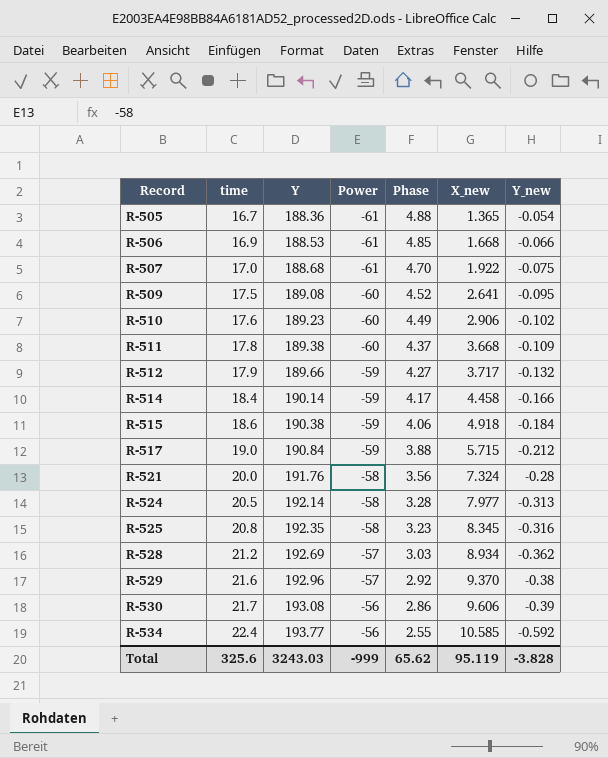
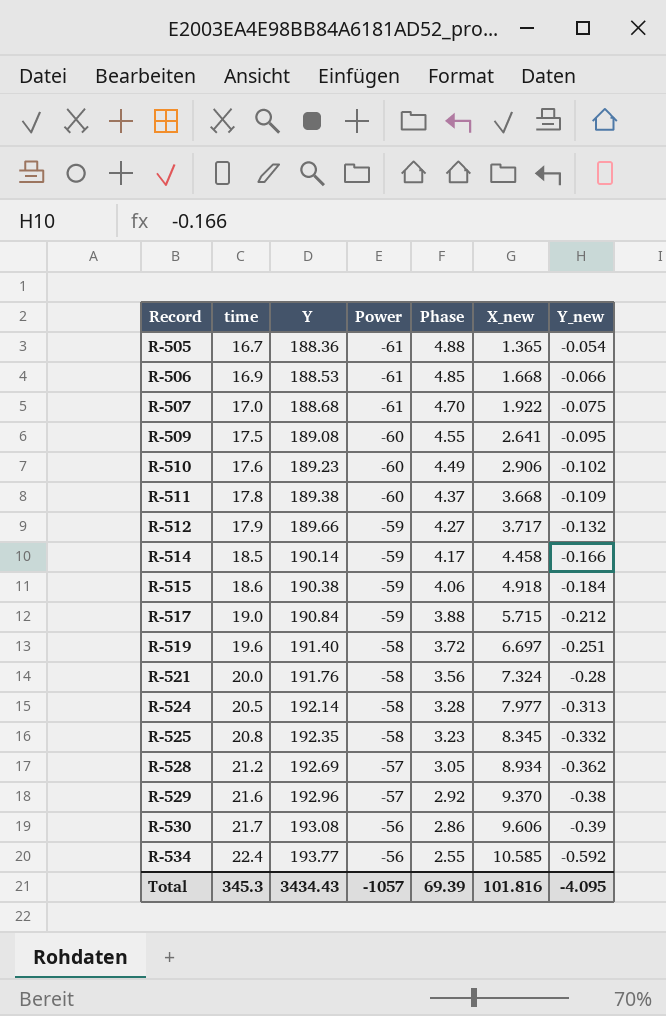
R-509 | Phase: 4.52 -> 4.55
R-514 | time: 18.4 -> 18.5
row R-519: none -> 19.6 | 191.40 | -58 | 3.72 | 6.697 | -0.251
R-525 | Y_new: -0.316 -> -0.332
R-528 | Phase: 3.03 -> 3.05
Total | time: 325.6 -> 345.3
Total | Y: 3243.03 -> 3434.43
Total | Power: -999 -> -1057
Total | Phase: 65.62 -> 69.39
Total | X_new: 95.119 -> 101.816
Total | Y_new: -3.828 -> -4.095

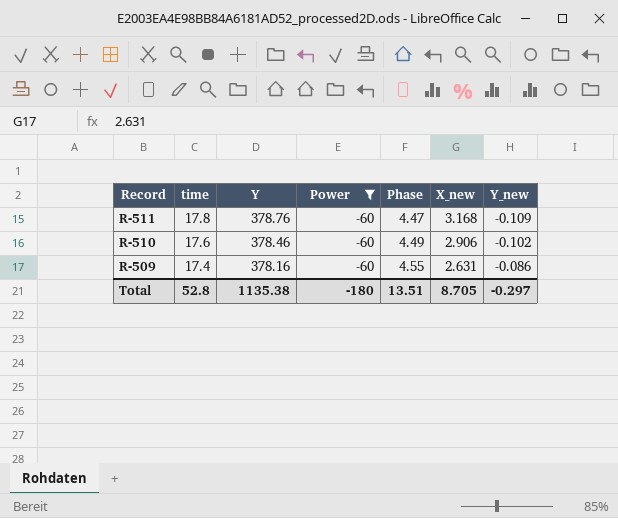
filter: none -> Power = -60
row order: Record ascending -> Record descending
R-511 | Y: 189.38 -> 378.76
R-511 | Phase: 4.37 -> 4.47
R-511 | X_new: 3.668 -> 3.168
R-510 | Y: 189.23 -> 378.46
R-509 | time: 17.5 -> 17.4
R-509 | Y: 189.08 -> 378.16
R-509 | X_new: 2.641 -> 2.631
R-509 | Y_new: -0.095 -> -0.086
Total | time: 345.3 -> 52.8
Total | Y: 3434.43 -> 1135.38
Total | Power: -1057 -> -180
Total | Phase: 69.39 -> 13.51
Total | X_new: 101.816 -> 8.705
Total | Y_new: -4.095 -> -0.297

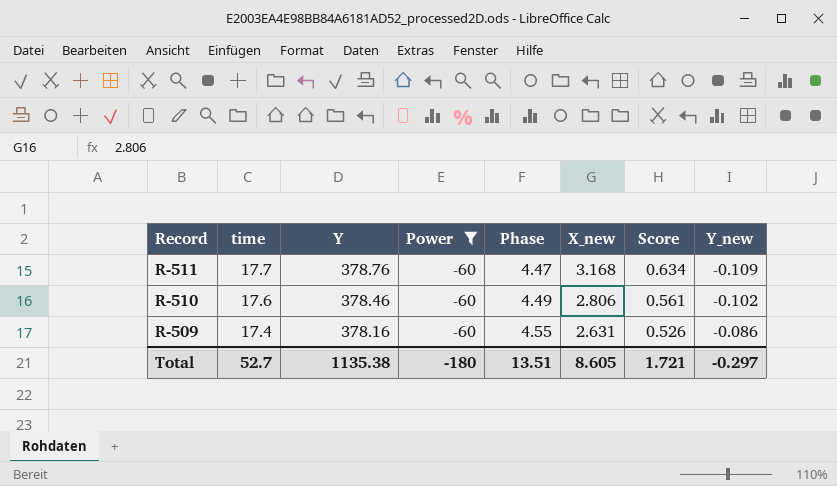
column Score | formula: none -> [X_new] * 0.2
R-511 | time: 17.8 -> 17.7
R-510 | X_new: 2.906 -> 2.806
Total | time: 52.8 -> 52.7
Total | X_new: 8.705 -> 8.605

